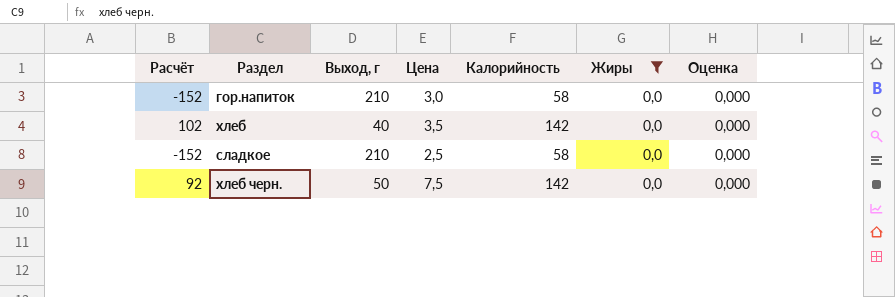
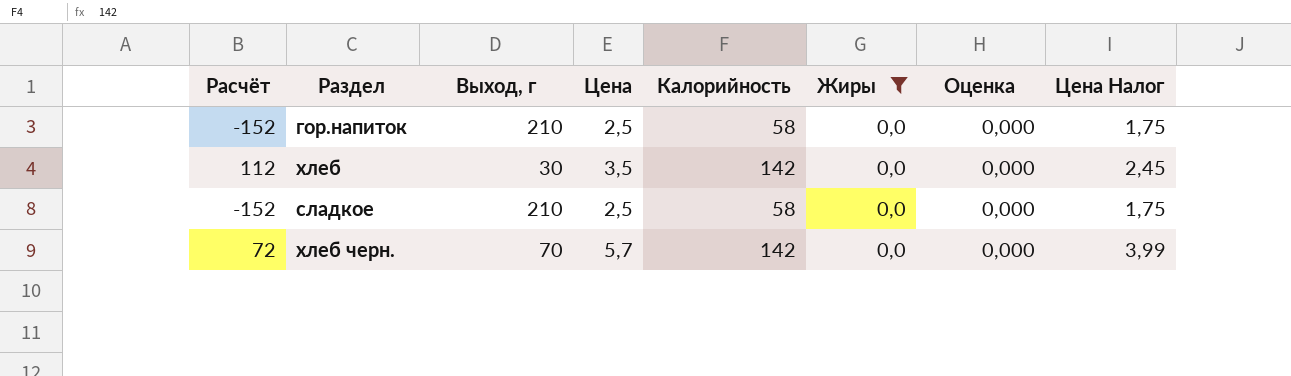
column Цена Налог | formula: none -> [Цена] * 0,7
гор.напиток | Цена: 3,0 -> 2,5
хлеб | Расчёт: 102 -> 112
хлеб | Выход, г: 40 -> 30
хлеб черн. | Расчёт: 92 -> 72
хлеб черн. | Выход, г: 50 -> 70
хлеб черн. | Цена: 7,5 -> 5,7

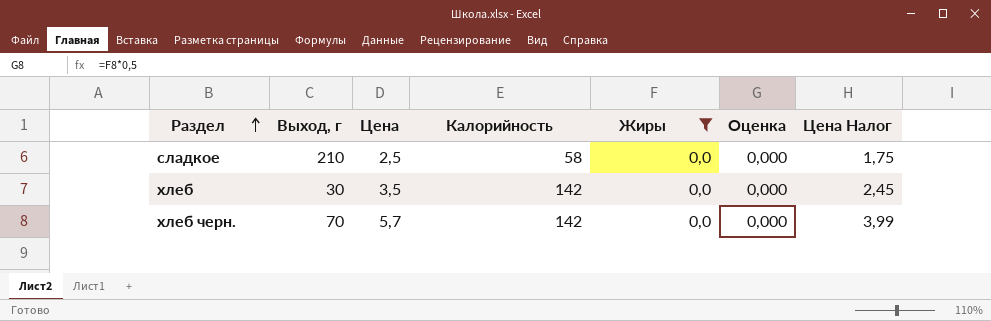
row order: none -> Раздел ascending
column Расчёт | formula: [Калорийность] - [Выход, г] -> none
row гор.напиток: -152 | 210 | 2,5 | 58 | 0,0 | 0,000 | 1,75 -> none

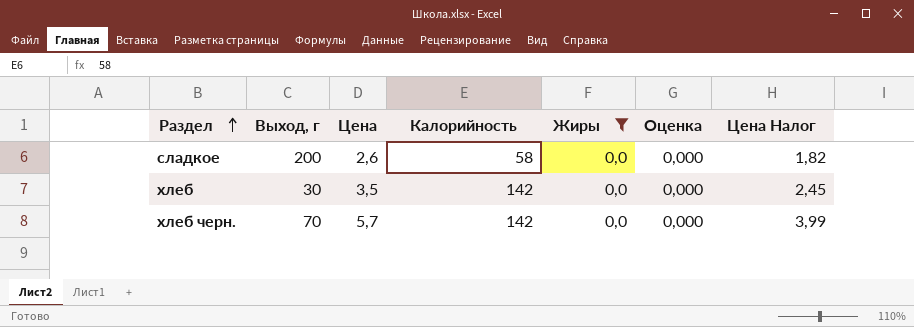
сладкое | Выход, г: 210 -> 200
сладкое | Цена: 2,5 -> 2,6
сладкое | Цена Налог: 1,75 -> 1,82

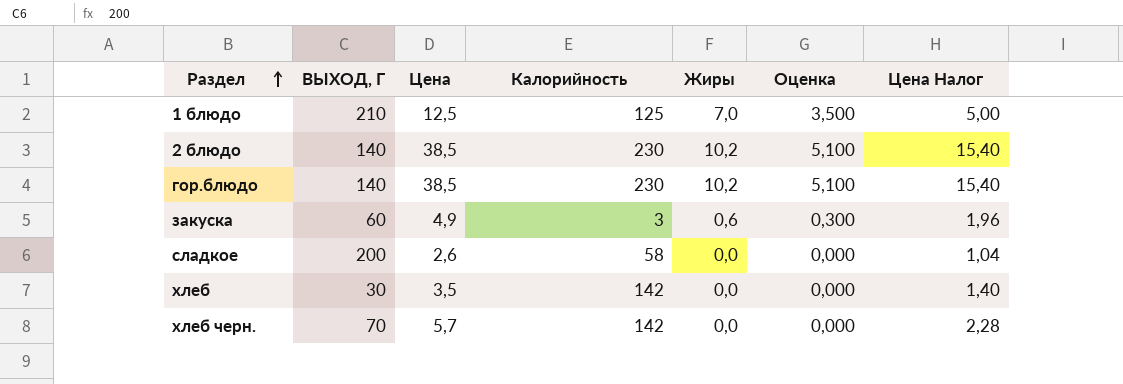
filter: Жиры = 0,0 -> none
column name: Выход, г -> ВЫХОД, Г
column Цена Налог | formula: [Цена] * 0,7 -> [Цена] * 0,4

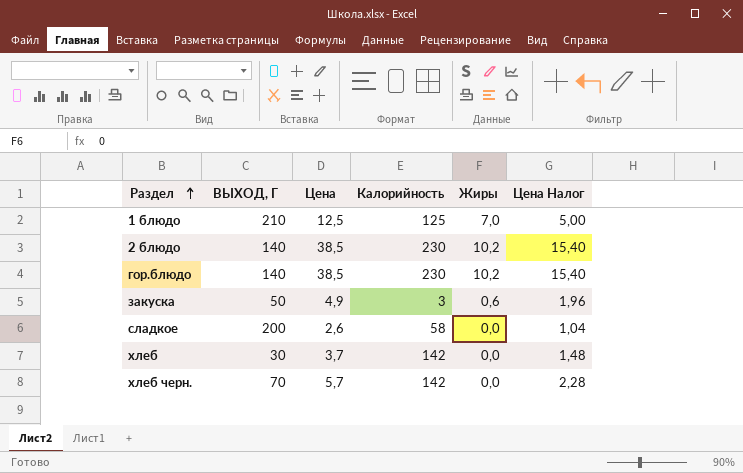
column Оценка | formula: [Жиры] * 0,5 -> none
закуска | ВЫХОД, Г: 60 -> 50
хлеб | Цена: 3,5 -> 3,7
хлеб | Цена Налог: 1,40 -> 1,48

